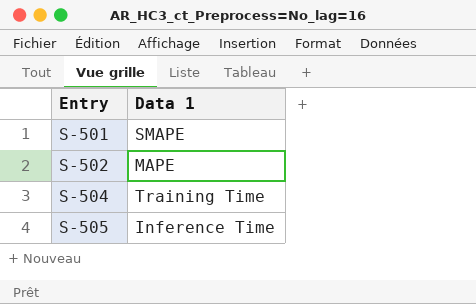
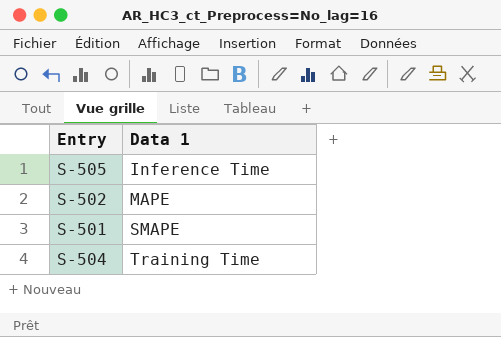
row order: Entry ascending -> Data 1 ascending

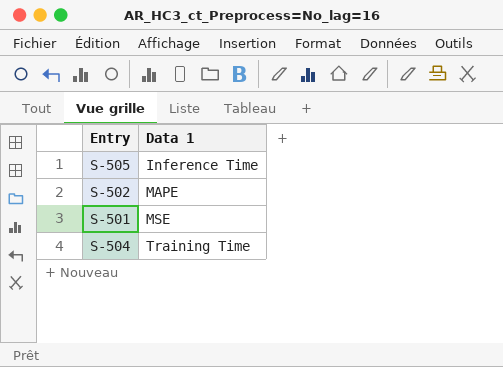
S-501 | Data 1: SMAPE -> MSE

